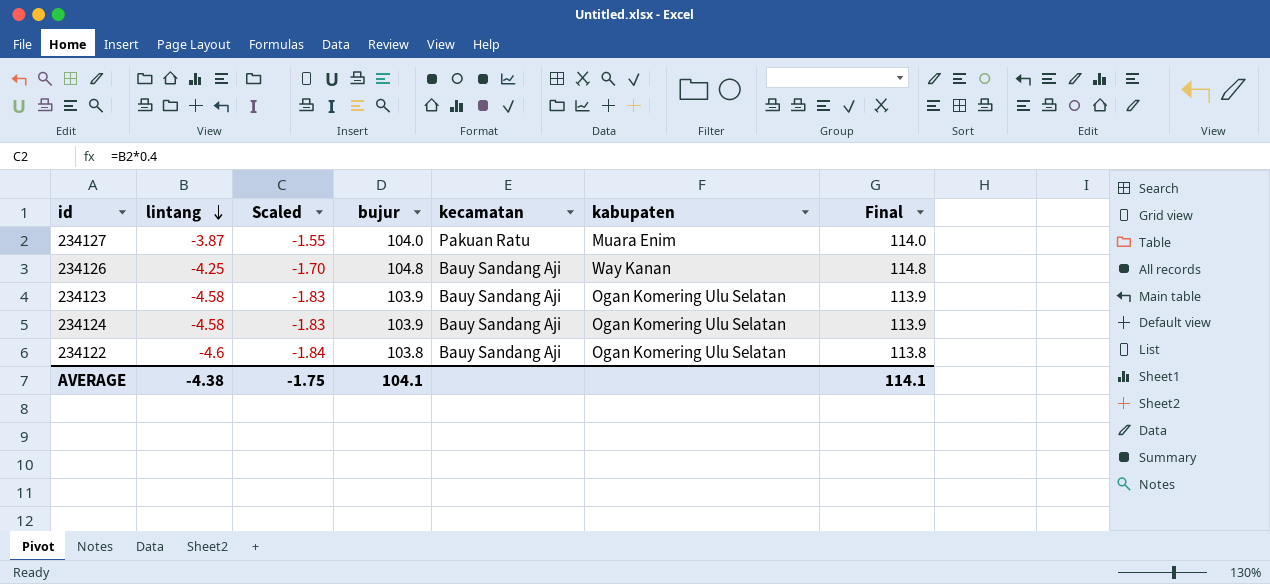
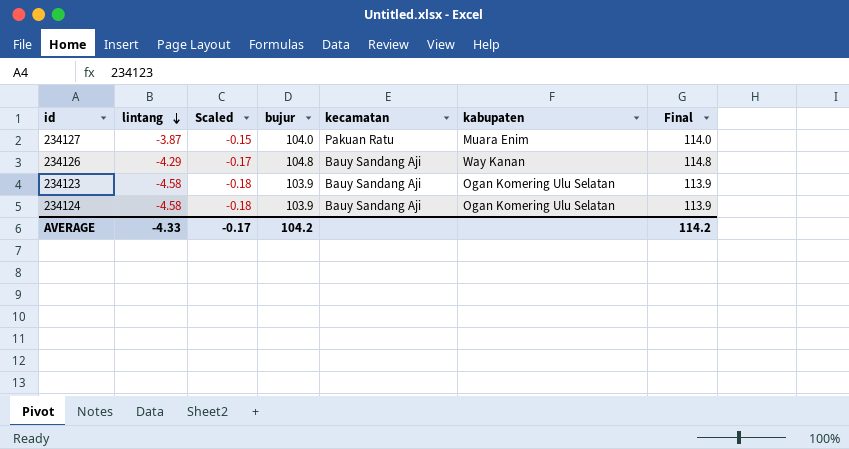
column Scaled | formula: [lintang] * 0.4 -> [lintang] * 0.04
row 234122: -4.6 | -1.84 | 103.8 | Bauy Sandang Aji | Ogan Komering Ulu Selatan | 113.8 -> none
234126 | lintang: -4.25 -> -4.29
AVERAGE | lintang: -4.38 -> -4.33
AVERAGE | Scaled: -1.75 -> -0.17
AVERAGE | bujur: 104.1 -> 104.2
AVERAGE | Final: 114.1 -> 114.2

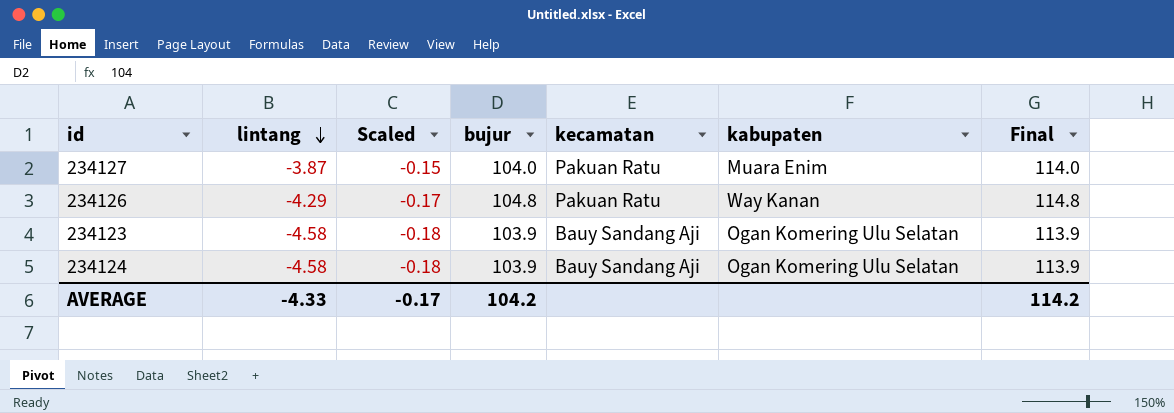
234126 | kecamatan: Bauy Sandang Aji -> Pakuan Ratu

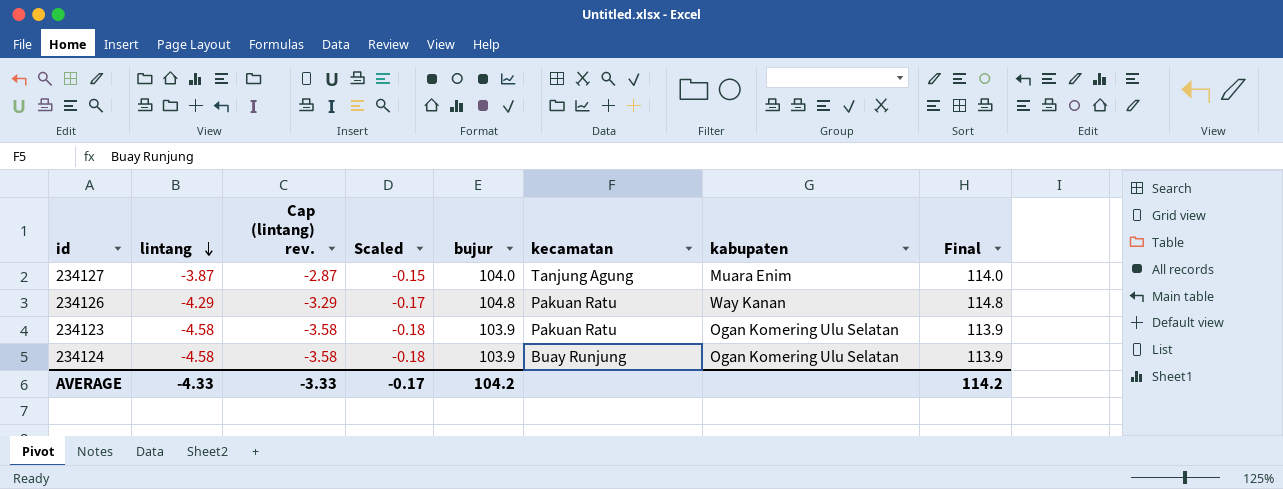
column Cap (lintang) rev. | formula: none -> [lintang] + 1
234127 | kecamatan: Pakuan Ratu -> Tanjung Agung
234123 | kecamatan: Bauy Sandang Aji -> Pakuan Ratu
234124 | kecamatan: Bauy Sandang Aji -> Buay Runjung

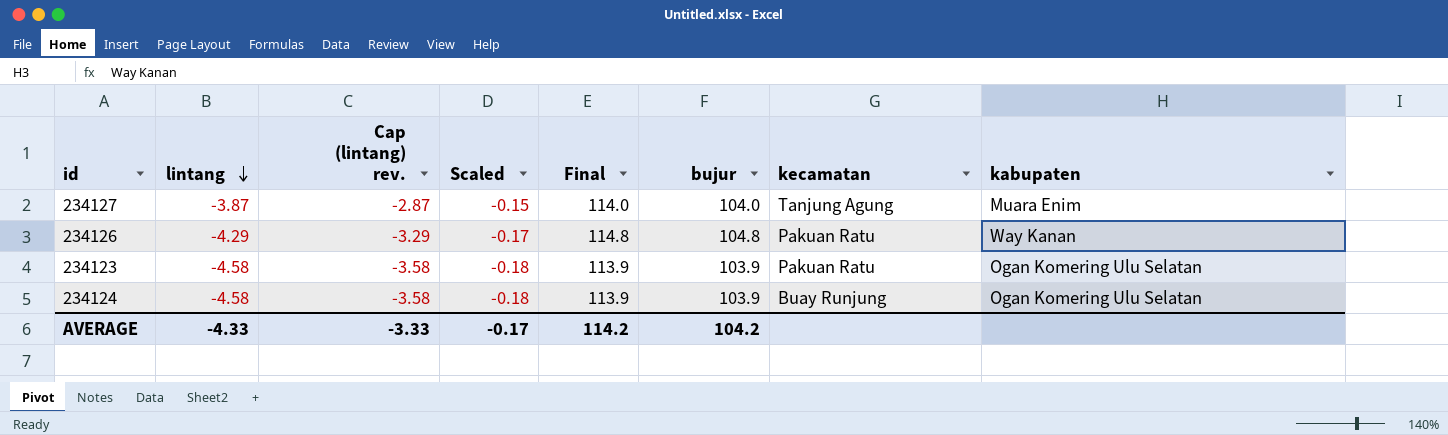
column Final | position: 8 -> 5

